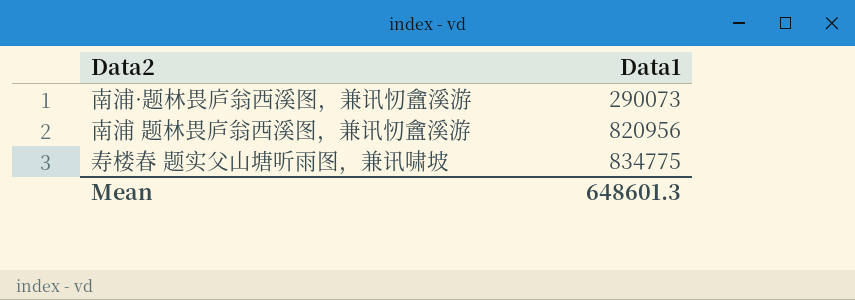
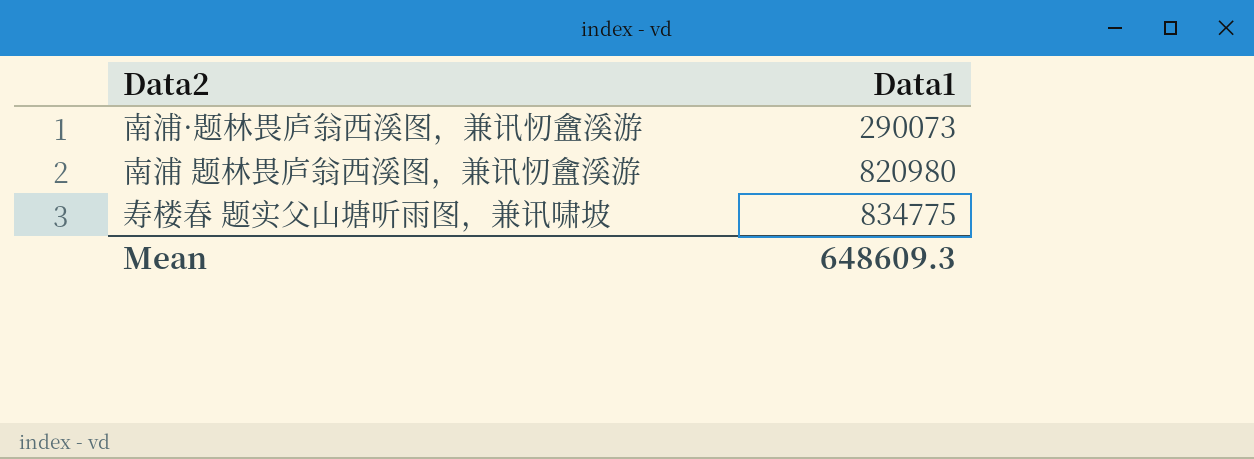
南浦 题林畏庐翁西溪图，兼讯㣼盦溪游 | Data1: 820956 -> 820980
Mean | Data1: 648601.3 -> 648609.3

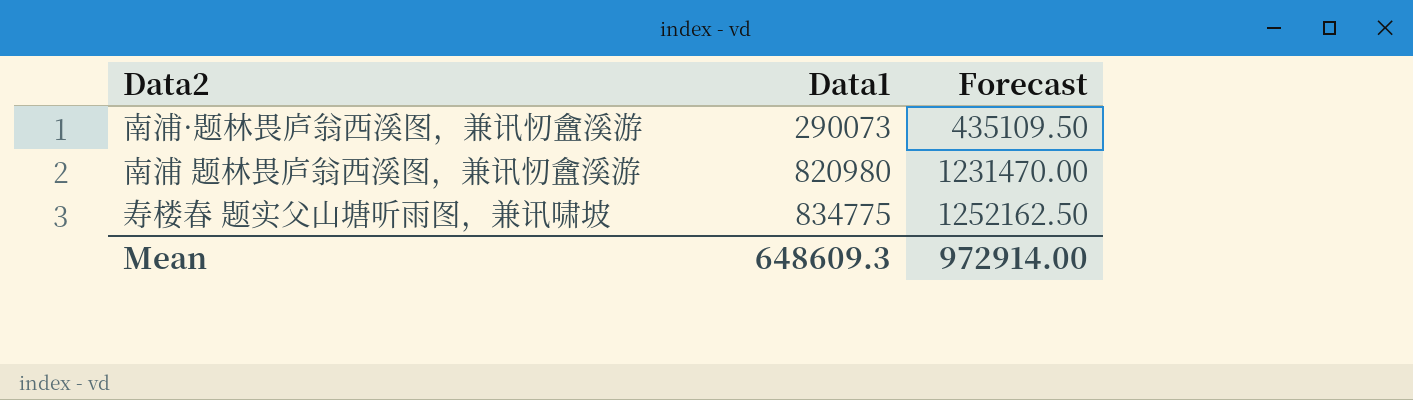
column Forecast | formula: none -> [Data1] * 1.5

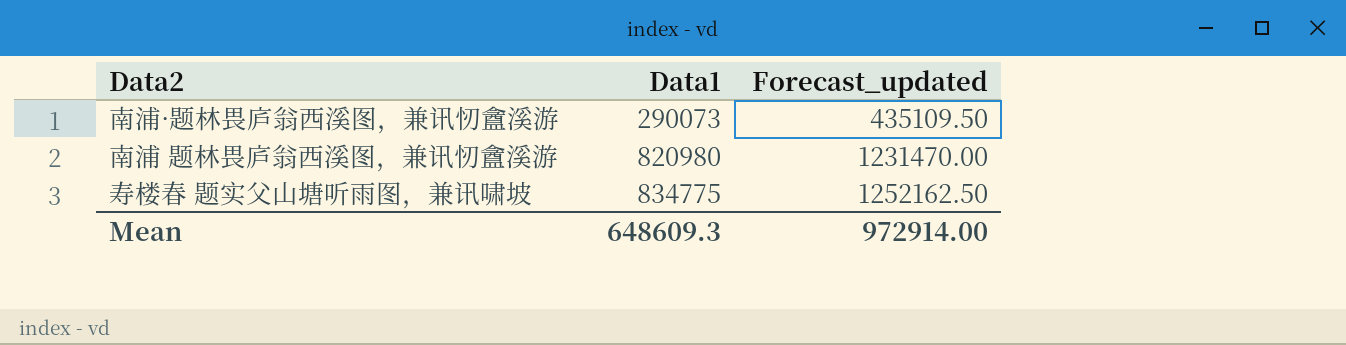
column name: Forecast -> Forecast_updated

